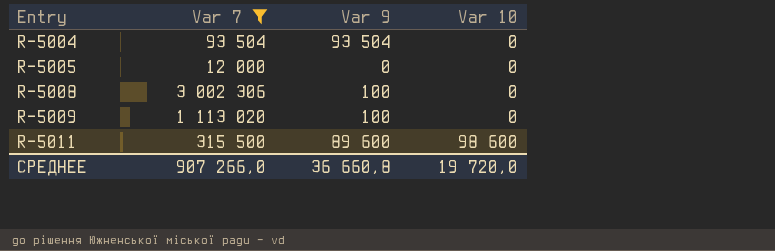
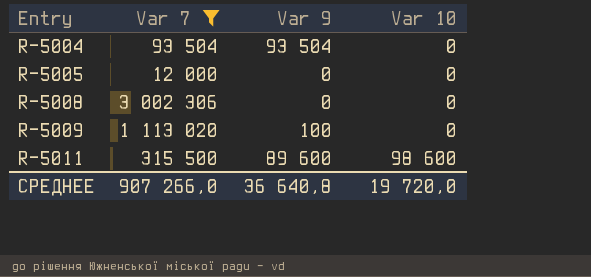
R-5008 | Var 9: 100 -> 0
СРЕДНЕЕ | Var 9: 36 660,8 -> 36 640,8

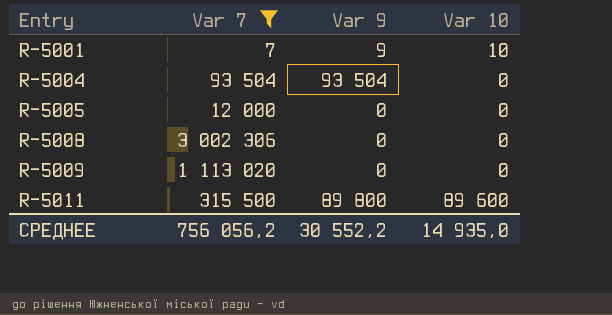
row R-5001: none -> 7 | 9 | 10
R-5009 | Var 9: 100 -> 0
R-5011 | Var 9: 89 600 -> 89 800
R-5011 | Var 10: 98 600 -> 89 600
СРЕДНЕЕ | Var 7: 907 266,0 -> 756 056,2
СРЕДНЕЕ | Var 9: 36 640,8 -> 30 552,2
СРЕДНЕЕ | Var 10: 19 720,0 -> 14 935,0

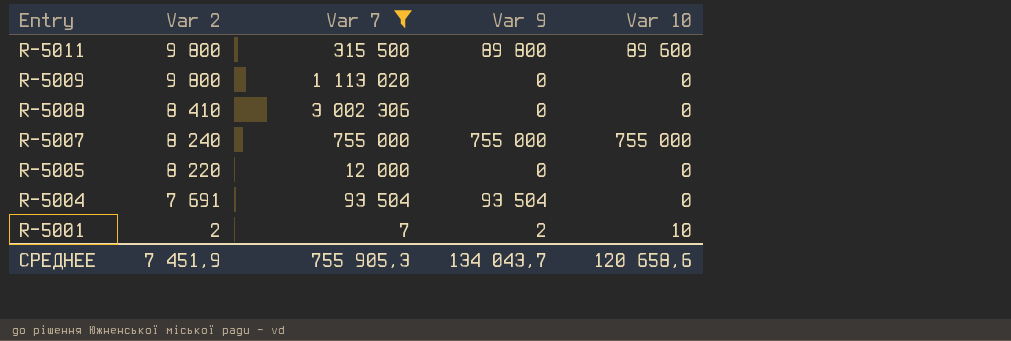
row order: Entry ascending -> Entry descending
column Var 2 | position: none -> 2
row R-5007: none -> 8 240 | 755 000 | 755 000 | 755 000
R-5001 | Var 9: 9 -> 2
СРЕДНЕЕ | Var 7: 756 056,2 -> 755 905,3
СРЕДНЕЕ | Var 9: 30 552,2 -> 134 043,7
СРЕДНЕЕ | Var 10: 14 935,0 -> 120 658,6

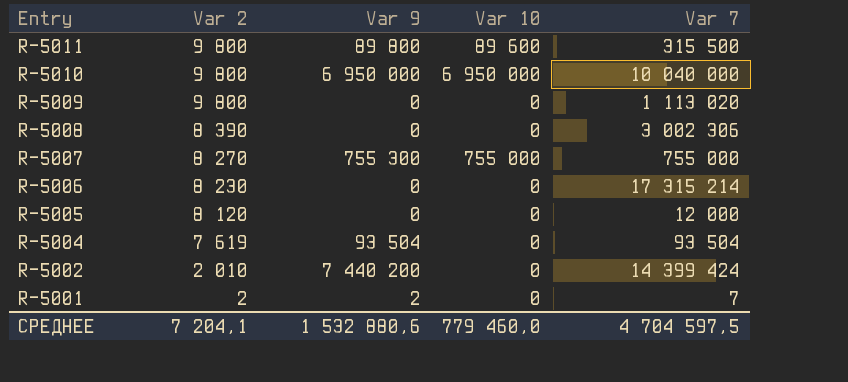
filter: Var 7 <= 3 002 306 -> none
column Var 7 | position: 3 -> 5
R-5008 | Var 2: 8 410 -> 8 390
R-5007 | Var 2: 8 240 -> 8 270
R-5007 | Var 9: 755 000 -> 755 300
R-5005 | Var 2: 8 220 -> 8 120
R-5004 | Var 2: 7 691 -> 7 619
R-5001 | Var 10: 10 -> 0
СРЕДНЕЕ | Var 2: 7 451,9 -> 7 204,1
СРЕДНЕЕ | Var 9: 134 043,7 -> 1 532 880,6
СРЕДНЕЕ | Var 10: 120 658,6 -> 779 460,0
СРЕДНЕЕ | Var 7: 755 905,3 -> 4 704 597,5

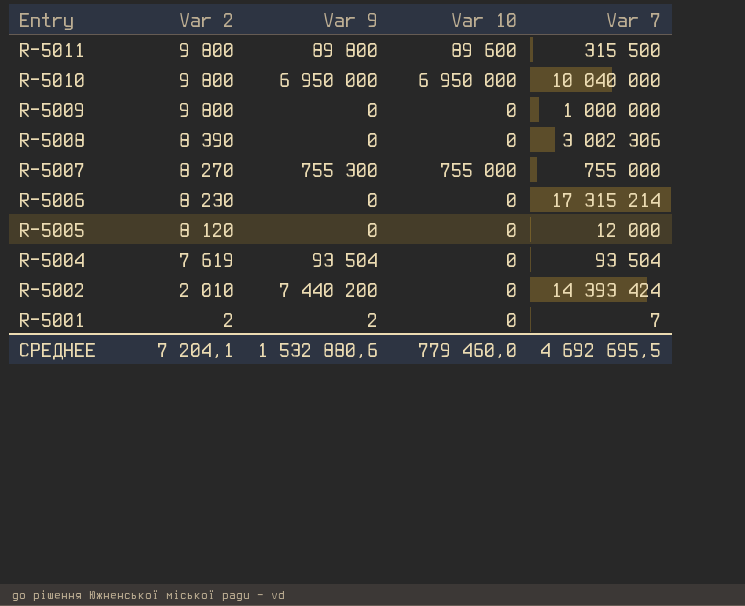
R-5009 | Var 7: 1 113 020 -> 1 000 000
R-5002 | Var 7: 14 399 424 -> 14 393 424
СРЕДНЕЕ | Var 7: 4 704 597,5 -> 4 692 695,5

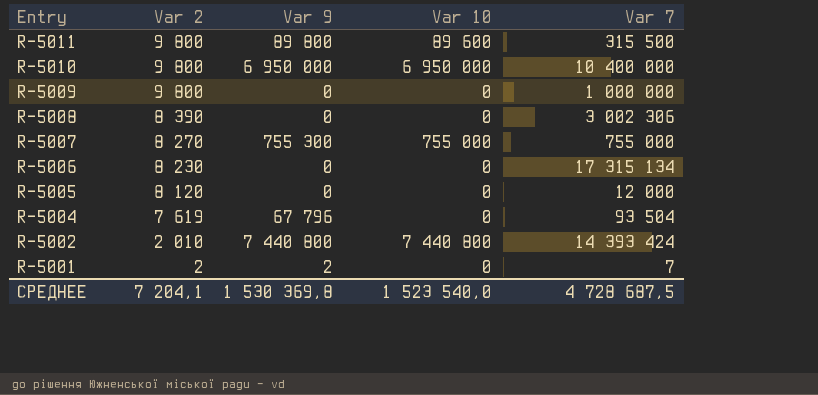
R-5010 | Var 7: 10 040 000 -> 10 400 000
R-5006 | Var 7: 17 315 214 -> 17 315 134
R-5004 | Var 9: 93 504 -> 67 796
R-5002 | Var 9: 7 440 200 -> 7 440 800
R-5002 | Var 10: 0 -> 7 440 800
СРЕДНЕЕ | Var 9: 1 532 880,6 -> 1 530 369,8
СРЕДНЕЕ | Var 10: 779 460,0 -> 1 523 540,0
СРЕДНЕЕ | Var 7: 4 692 695,5 -> 4 728 687,5

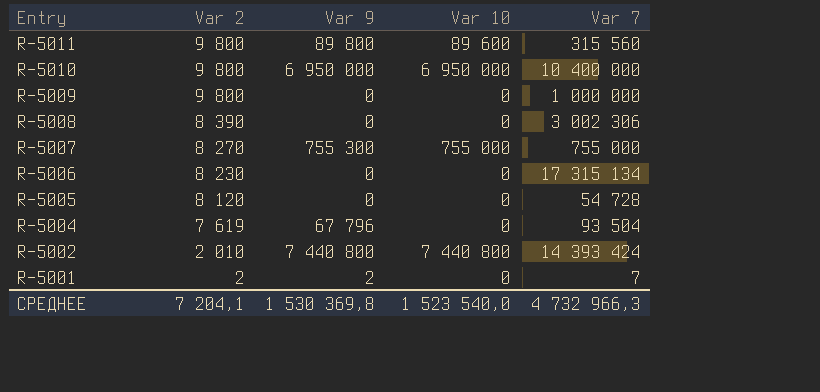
R-5011 | Var 7: 315 500 -> 315 560
R-5005 | Var 7: 12 000 -> 54 728
СРЕДНЕЕ | Var 7: 4 728 687,5 -> 4 732 966,3

